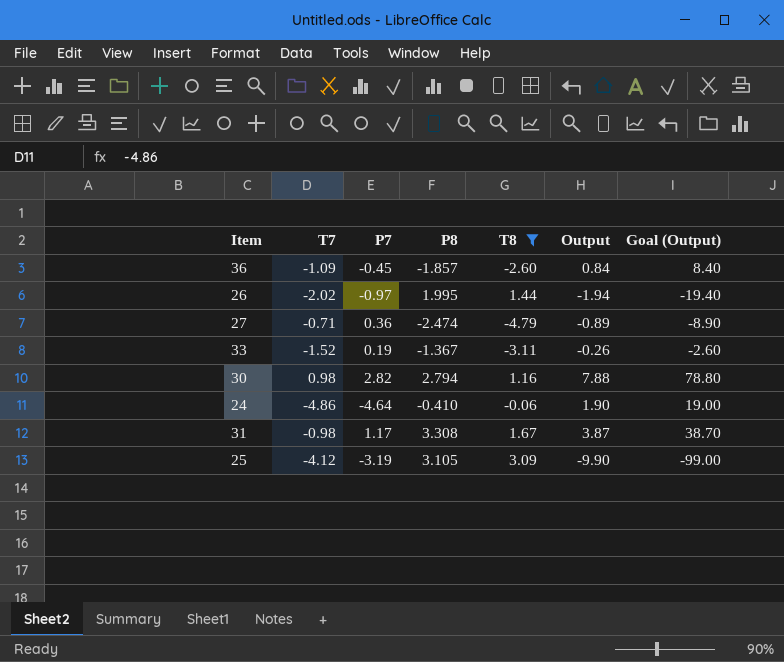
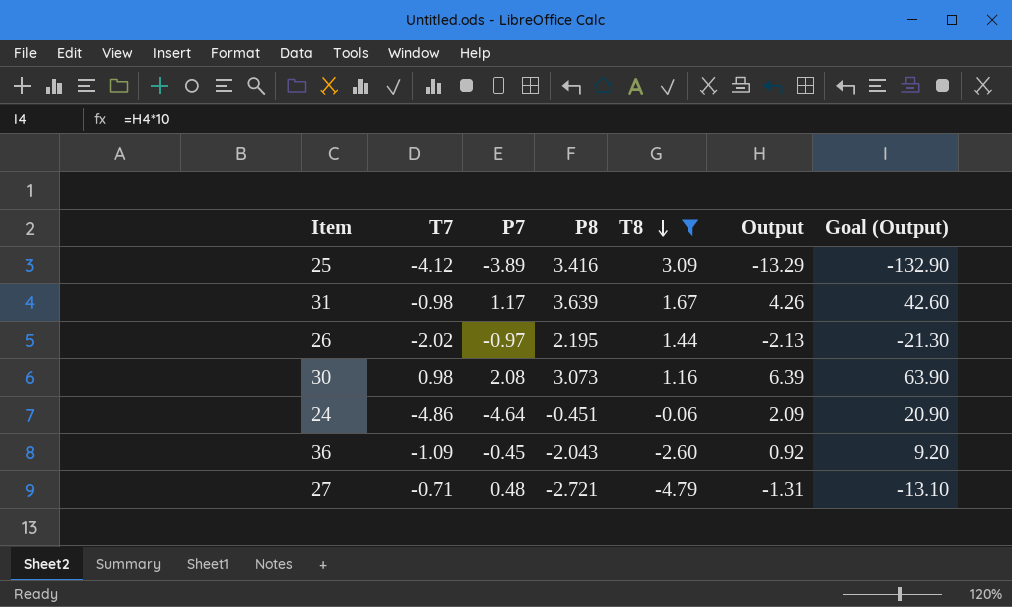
row order: none -> T8 descending
row 33: -1.52 | 0.19 | -1.367 | -3.11 | -0.26 | -2.60 -> none
25 | P7: -3.19 -> -3.89
25 | P8: 3.105 -> 3.416
25 | Output: -9.90 -> -13.29
25 | Goal (Output): -99.00 -> -132.90
31 | P8: 3.308 -> 3.639
31 | Output: 3.87 -> 4.26
31 | Goal (Output): 38.70 -> 42.60
26 | P8: 1.995 -> 2.195
26 | Output: -1.94 -> -2.13
26 | Goal (Output): -19.40 -> -21.30
30 | P7: 2.82 -> 2.08
30 | P8: 2.794 -> 3.073
30 | Output: 7.88 -> 6.39
30 | Goal (Output): 78.80 -> 63.90
24 | P8: -0.410 -> -0.451
24 | Output: 1.90 -> 2.09
24 | Goal (Output): 19.00 -> 20.90
36 | P8: -1.857 -> -2.043
36 | Output: 0.84 -> 0.92
36 | Goal (Output): 8.40 -> 9.20
27 | P7: 0.36 -> 0.48
27 | P8: -2.474 -> -2.721
27 | Output: -0.89 -> -1.31
27 | Goal (Output): -8.90 -> -13.10

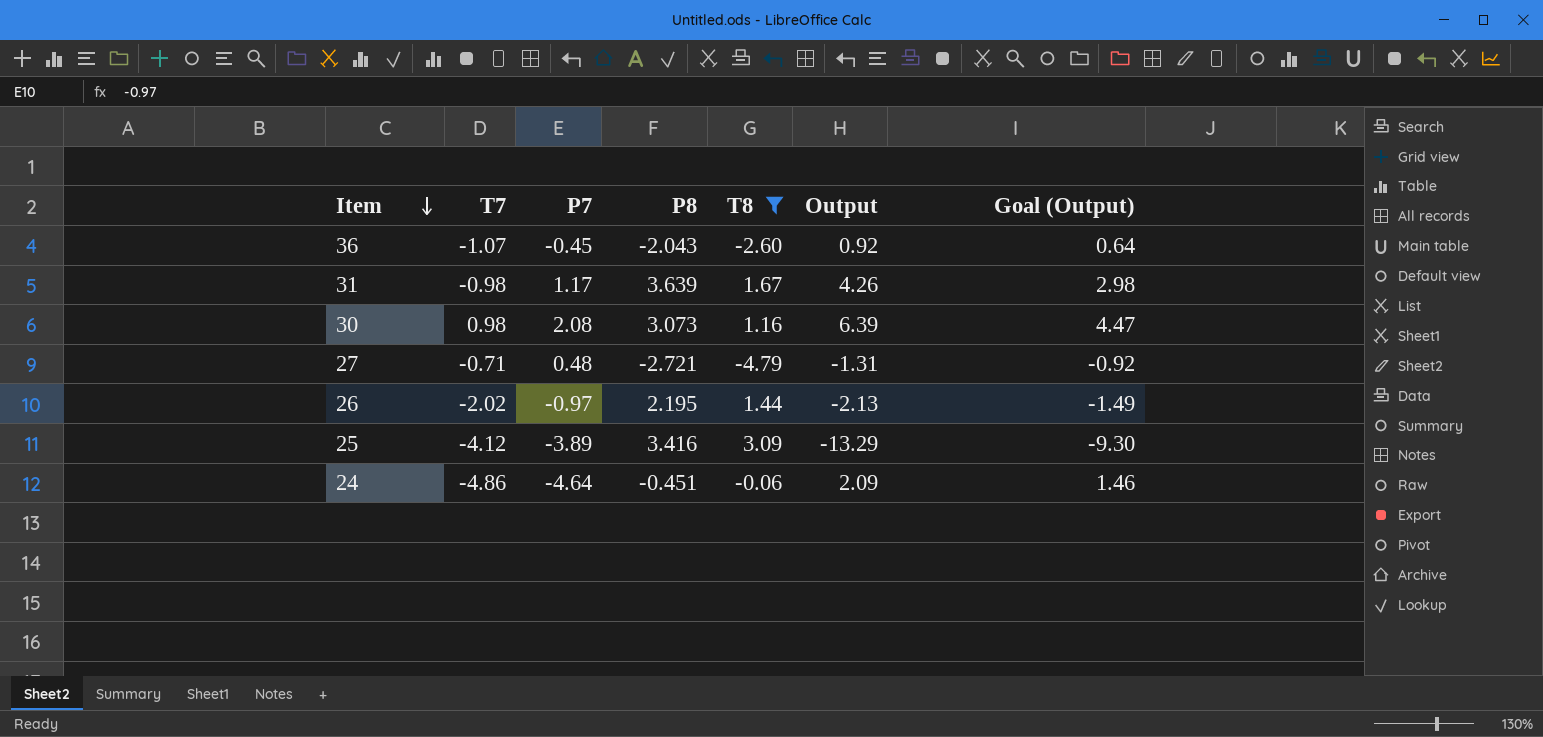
row order: T8 descending -> Item descending
column Goal (Output) | formula: [Output] * 10 -> [Output] * 0.7
36 | T7: -1.09 -> -1.07

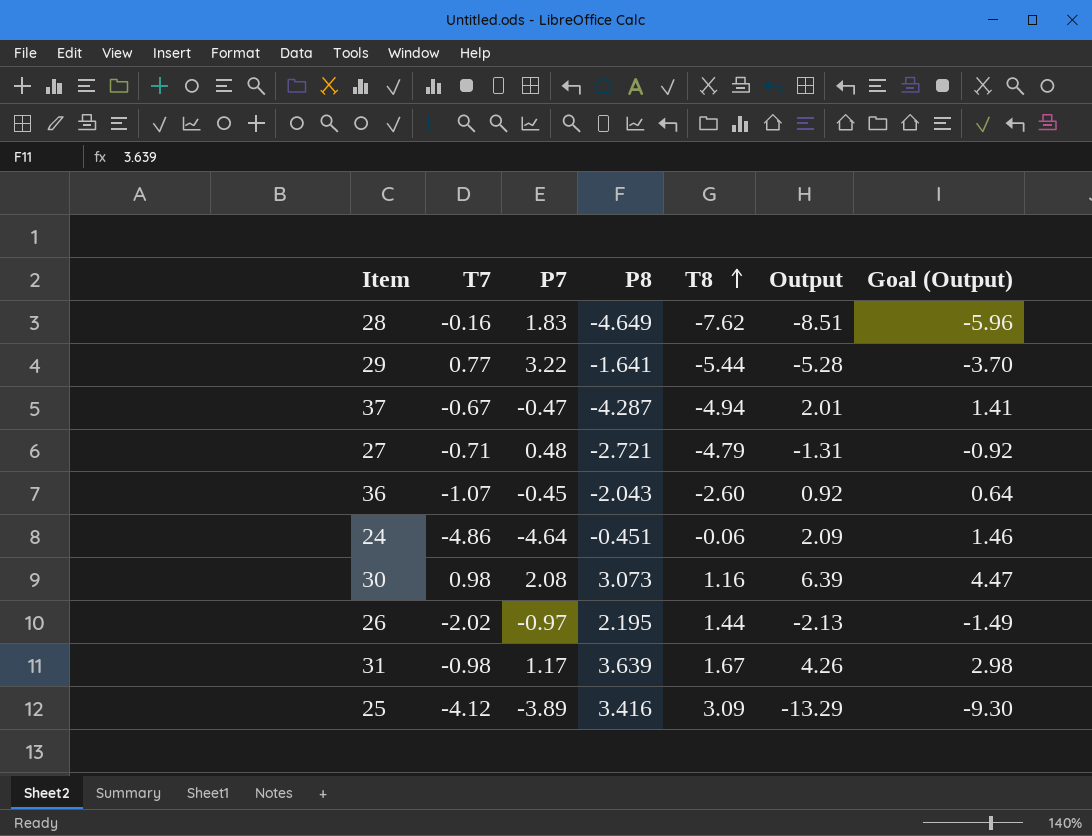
filter: T8 >= -4.79 -> none
row order: Item descending -> T8 ascending

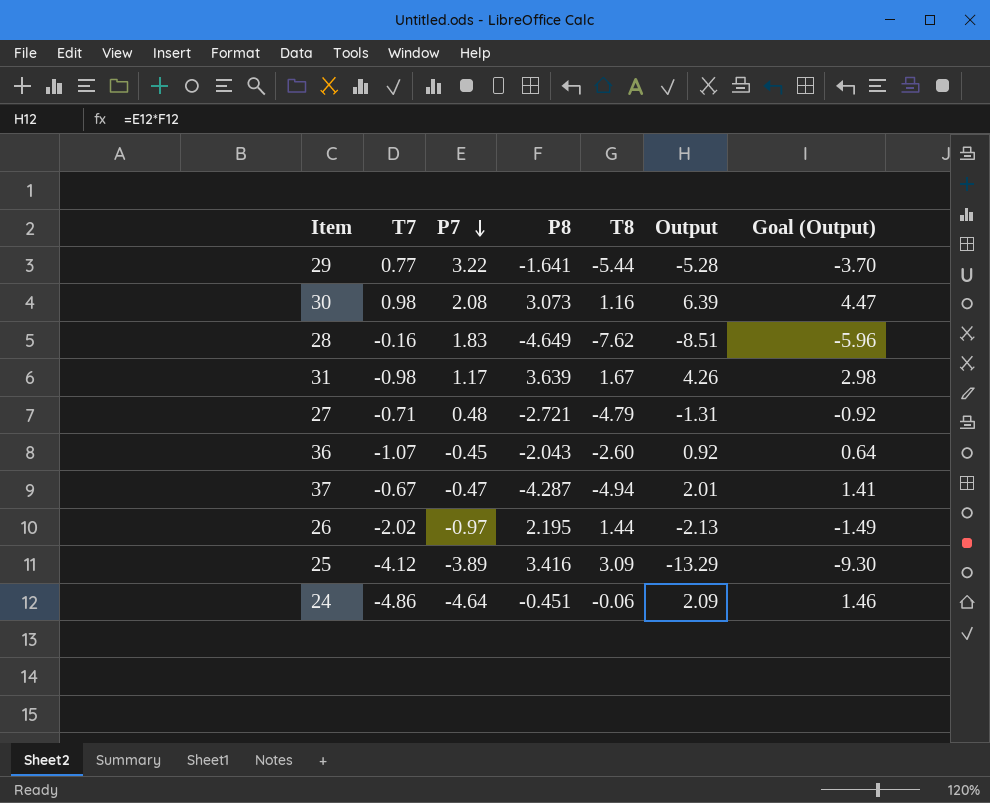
row order: T8 ascending -> P7 descending

